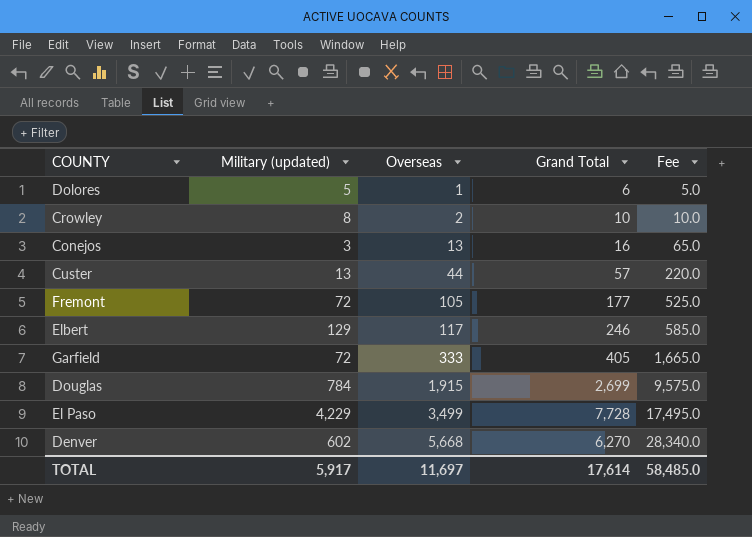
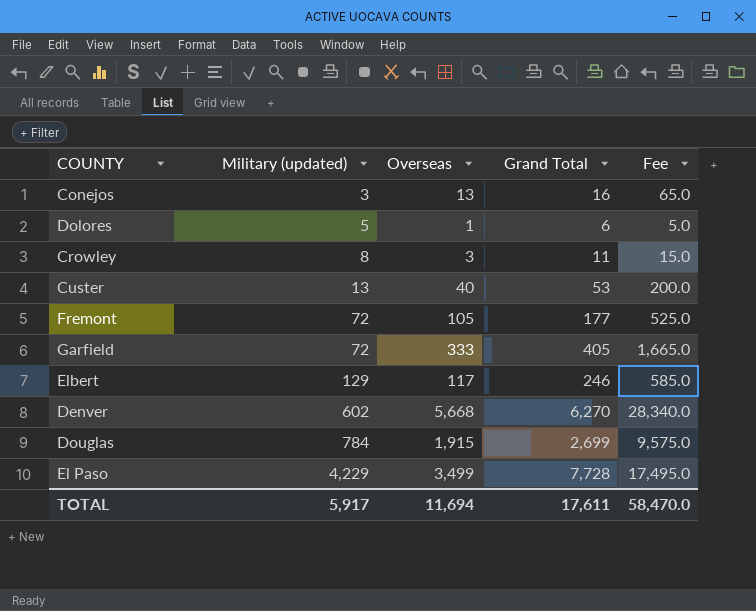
row order: Overseas ascending -> Military (updated) ascending
Crowley | Overseas: 2 -> 3
Crowley | Grand Total: 10 -> 11
Crowley | Fee: 10.0 -> 15.0
Custer | Overseas: 44 -> 40
Custer | Grand Total: 57 -> 53
Custer | Fee: 220.0 -> 200.0
TOTAL | Overseas: 11,697 -> 11,694
TOTAL | Grand Total: 17,614 -> 17,611
TOTAL | Fee: 58,485.0 -> 58,470.0

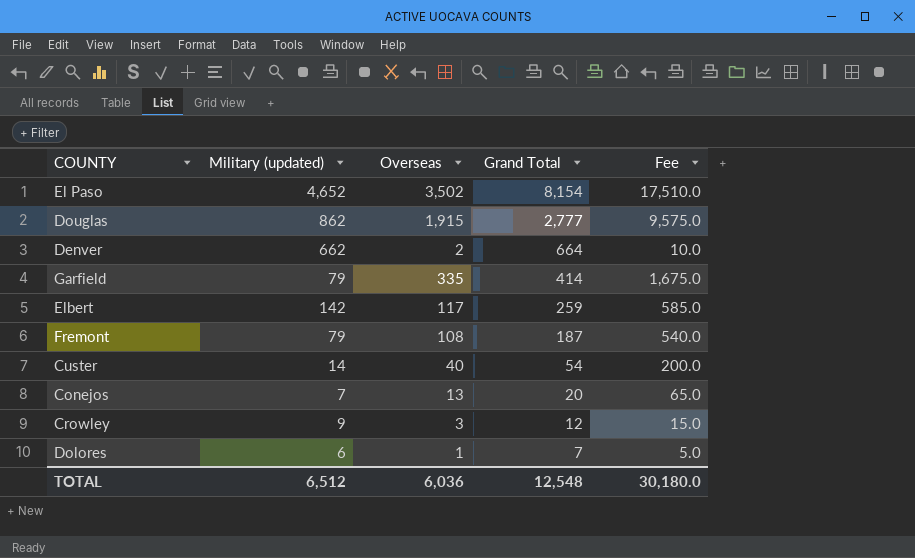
row order: Military (updated) ascending -> Grand Total descending
El Paso | Military (updated): 4,229 -> 4,652
El Paso | Overseas: 3,499 -> 3,502
El Paso | Grand Total: 7,728 -> 8,154
El Paso | Fee: 17,495.0 -> 17,510.0
Douglas | Military (updated): 784 -> 862
Douglas | Grand Total: 2,699 -> 2,777
Denver | Military (updated): 602 -> 662
Denver | Overseas: 5,668 -> 2
Denver | Grand Total: 6,270 -> 664
Denver | Fee: 28,340.0 -> 10.0
Garfield | Military (updated): 72 -> 79
Garfield | Overseas: 333 -> 335
Garfield | Grand Total: 405 -> 414
Garfield | Fee: 1,665.0 -> 1,675.0
Elbert | Military (updated): 129 -> 142
Elbert | Grand Total: 246 -> 259
Fremont | Military (updated): 72 -> 79
Fremont | Overseas: 105 -> 108
Fremont | Grand Total: 177 -> 187
Fremont | Fee: 525.0 -> 540.0
Custer | Military (updated): 13 -> 14
Custer | Grand Total: 53 -> 54
Conejos | Military (updated): 3 -> 7
Conejos | Grand Total: 16 -> 20
Crowley | Military (updated): 8 -> 9
Crowley | Grand Total: 11 -> 12
Dolores | Military (updated): 5 -> 6
Dolores | Grand Total: 6 -> 7
TOTAL | Military (updated): 5,917 -> 6,512
TOTAL | Overseas: 11,694 -> 6,036
TOTAL | Grand Total: 17,611 -> 12,548
TOTAL | Fee: 58,470.0 -> 30,180.0

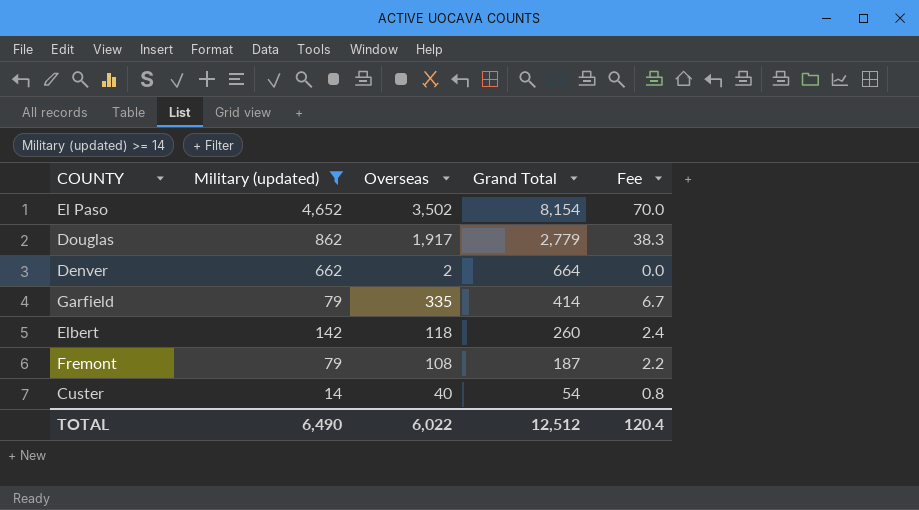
filter: none -> Military (updated) >= 14
column Fee | formula: [Overseas] * 5 -> [Overseas] * 0.02
Douglas | Overseas: 1,915 -> 1,917
Douglas | Grand Total: 2,777 -> 2,779
Elbert | Overseas: 117 -> 118
Elbert | Grand Total: 259 -> 260
TOTAL | Military (updated): 6,512 -> 6,490
TOTAL | Overseas: 6,036 -> 6,022
TOTAL | Grand Total: 12,548 -> 12,512
TOTAL | Fee: 30,180.0 -> 120.4

